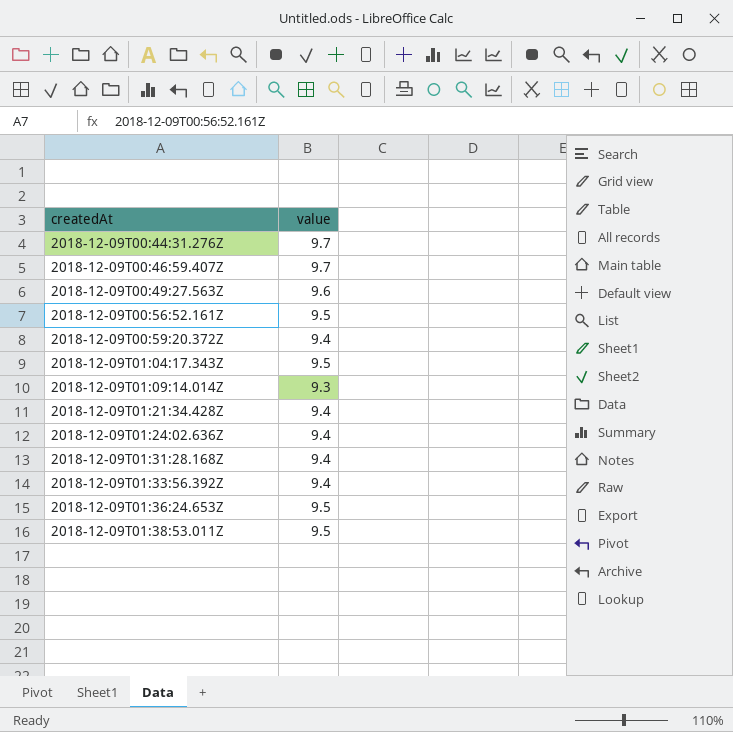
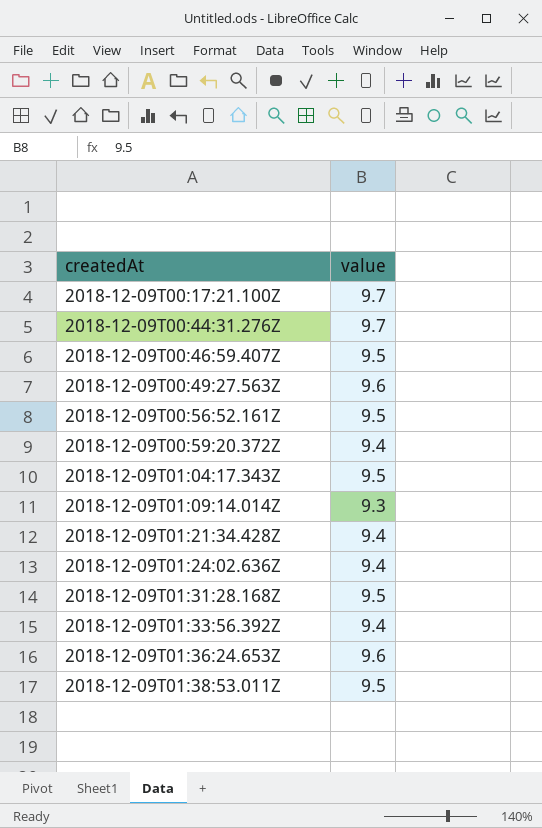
row 2018-12-09T00:17:21.100Z: none -> 9.7
2018-12-09T00:46:59.407Z | value: 9.7 -> 9.5
2018-12-09T01:31:28.168Z | value: 9.4 -> 9.5
2018-12-09T01:36:24.653Z | value: 9.5 -> 9.6

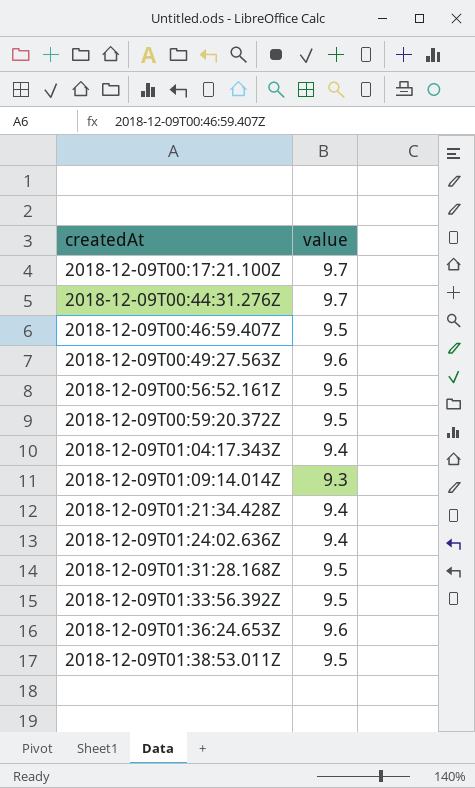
2018-12-09T00:59:20.372Z | value: 9.4 -> 9.5
2018-12-09T01:04:17.343Z | value: 9.5 -> 9.4
2018-12-09T01:33:56.392Z | value: 9.4 -> 9.5

